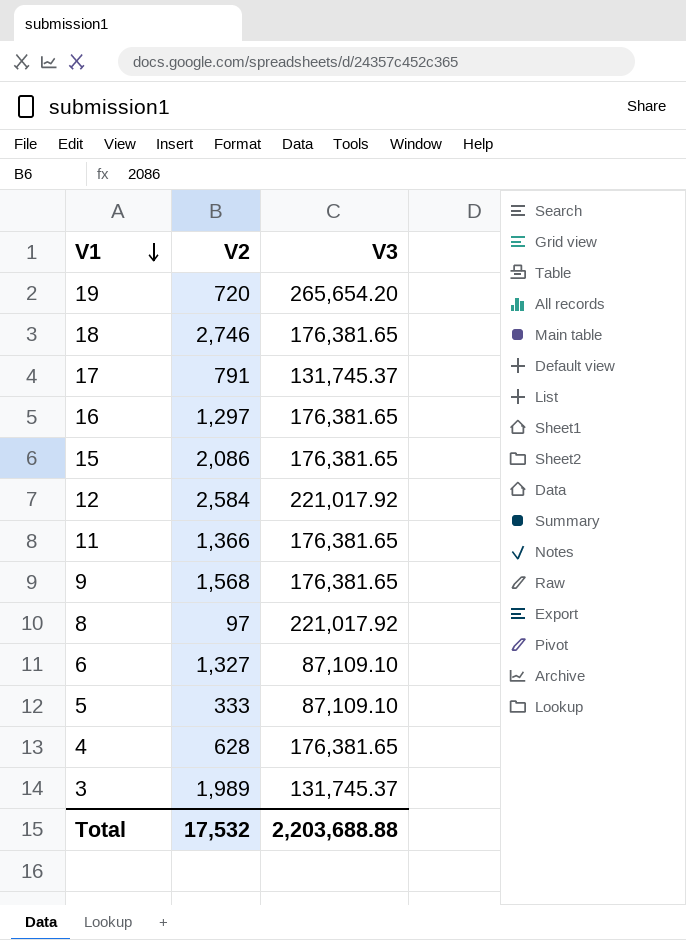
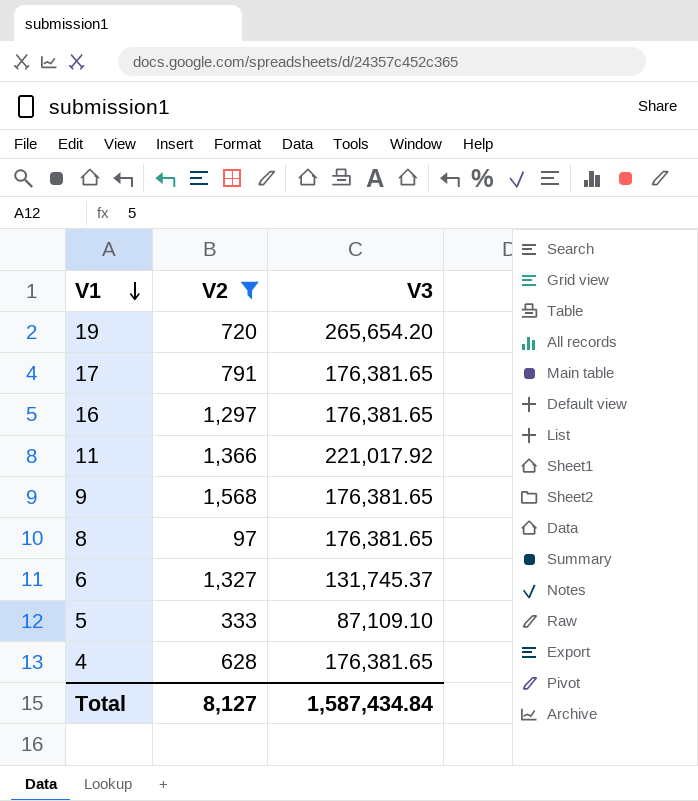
filter: none -> V2 <= 1,568
17 | V3: 131,745.37 -> 176,381.65
11 | V3: 176,381.65 -> 221,017.92
8 | V3: 221,017.92 -> 176,381.65
6 | V3: 87,109.10 -> 131,745.37
Total | V2: 17,532 -> 8,127
Total | V3: 2,203,688.88 -> 1,587,434.84

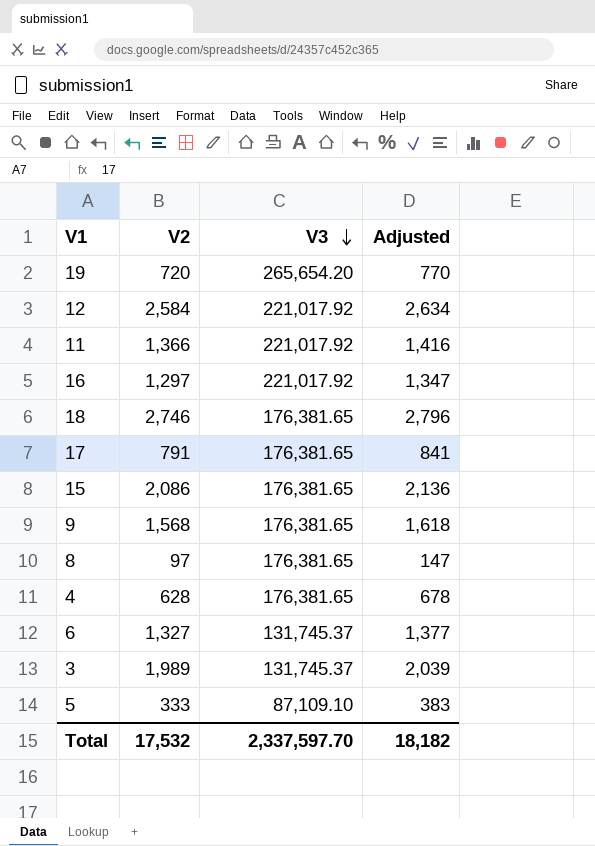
filter: V2 <= 1,568 -> none
row order: V1 descending -> V3 descending
column Adjusted | formula: none -> [V2] + 50
16 | V3: 176,381.65 -> 221,017.92
Total | V2: 8,127 -> 17,532
Total | V3: 1,587,434.84 -> 2,337,597.70

